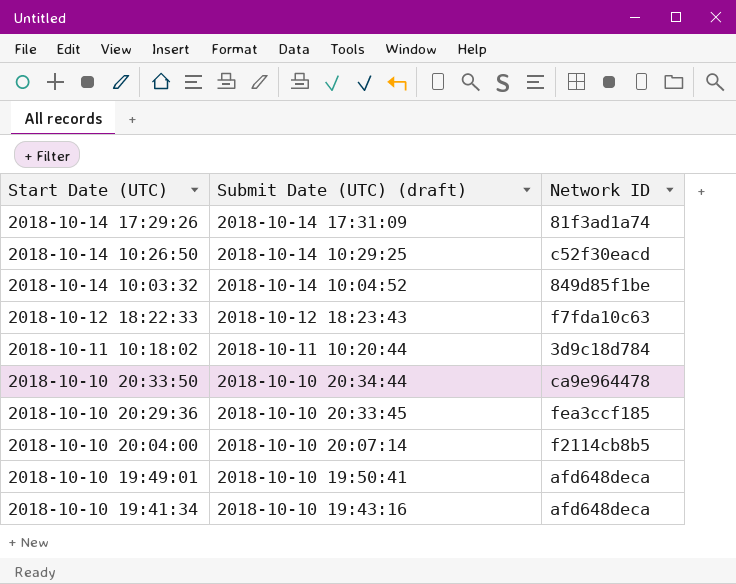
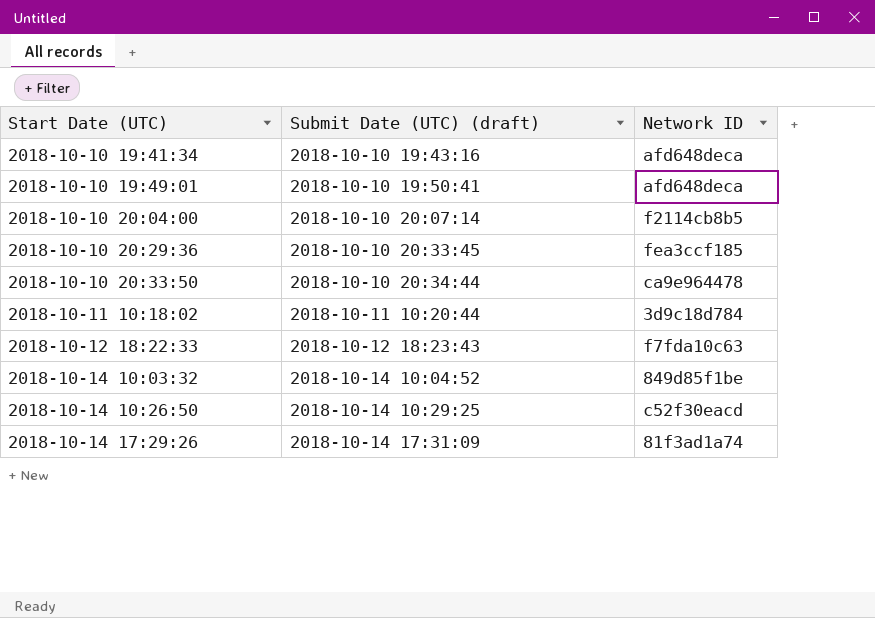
row order: Start Date (UTC) descending -> Start Date (UTC) ascending

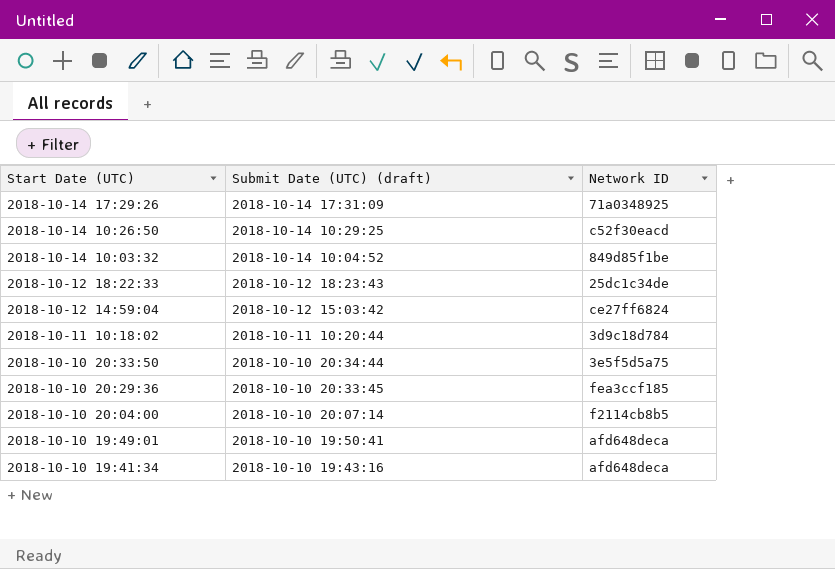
row order: Start Date (UTC) ascending -> Start Date (UTC) descending
2018-10-14 17:29:26 | Network ID: 81f3ad1a74 -> 71a0348925
2018-10-12 18:22:33 | Network ID: f7fda10c63 -> 25dc1c34de
row 2018-10-12 14:59:04: none -> 2018-10-12 15:03:42 | ce27ff6824
2018-10-10 20:33:50 | Network ID: ca9e964478 -> 3e5f5d5a75

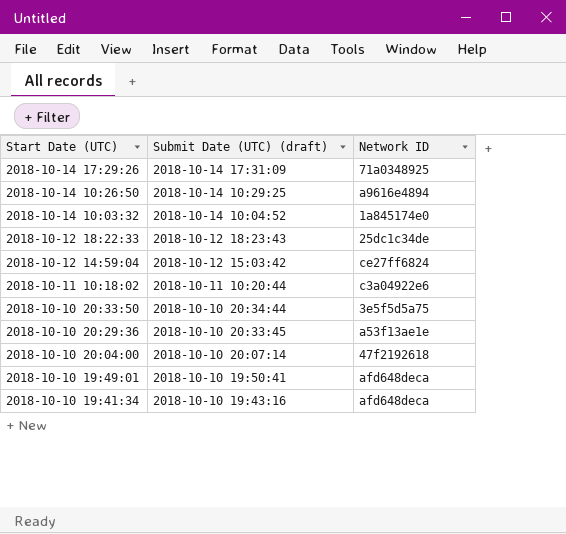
2018-10-14 10:26:50 | Network ID: c52f30eacd -> a9616e4894
2018-10-14 10:03:32 | Network ID: 849d85f1be -> 1a845174e0
2018-10-11 10:18:02 | Network ID: 3d9c18d784 -> c3a04922e6
2018-10-10 20:29:36 | Network ID: fea3ccf185 -> a53f13ae1e
2018-10-10 20:04:00 | Network ID: f2114cb8b5 -> 47f2192618

